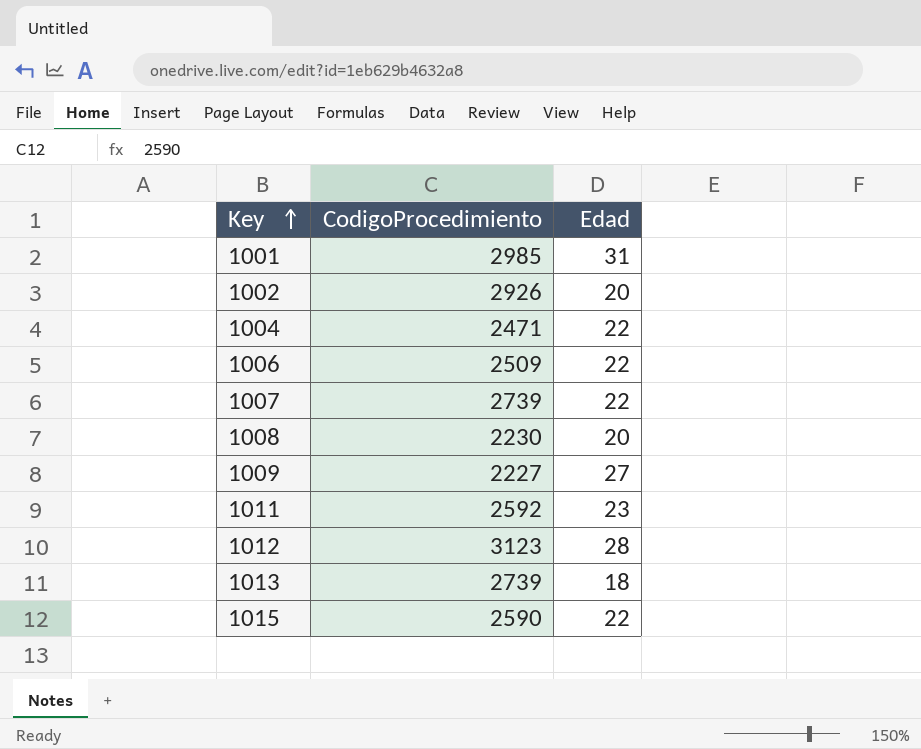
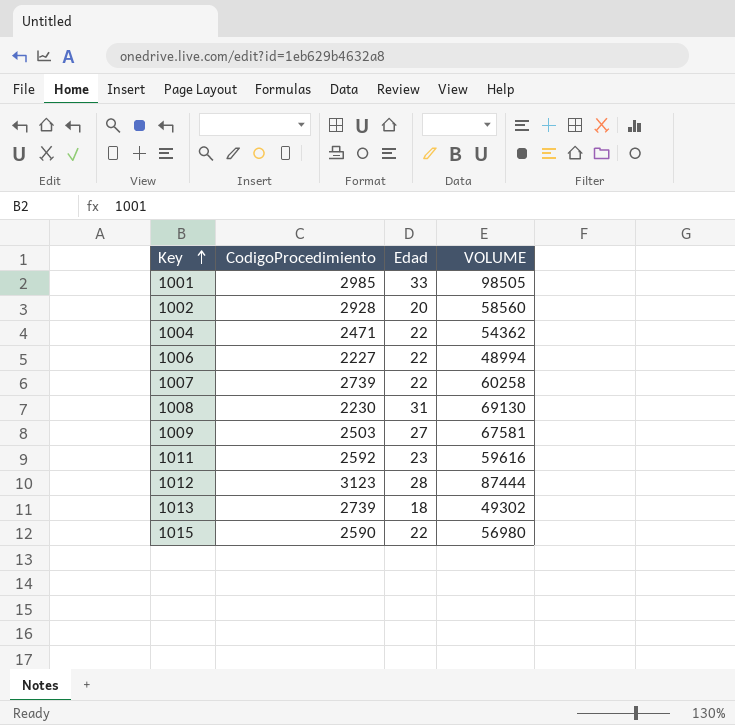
column VOLUME | formula: none -> [CodigoProcedimiento] * [Edad]
1001 | Edad: 31 -> 33
1002 | CodigoProcedimiento: 2926 -> 2928
1006 | CodigoProcedimiento: 2509 -> 2227
1008 | Edad: 20 -> 31
1009 | CodigoProcedimiento: 2227 -> 2503

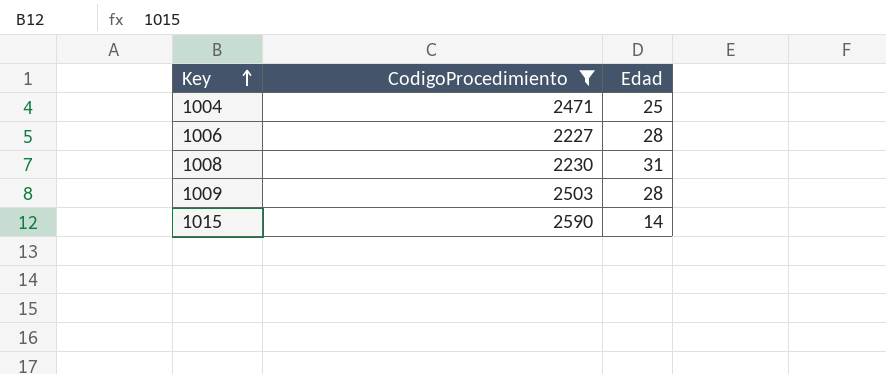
filter: none -> CodigoProcedimiento <= 2590
column VOLUME | formula: [CodigoProcedimiento] * [Edad] -> none
1004 | Edad: 22 -> 25
1006 | Edad: 22 -> 28
1009 | Edad: 27 -> 28
1015 | Edad: 22 -> 14

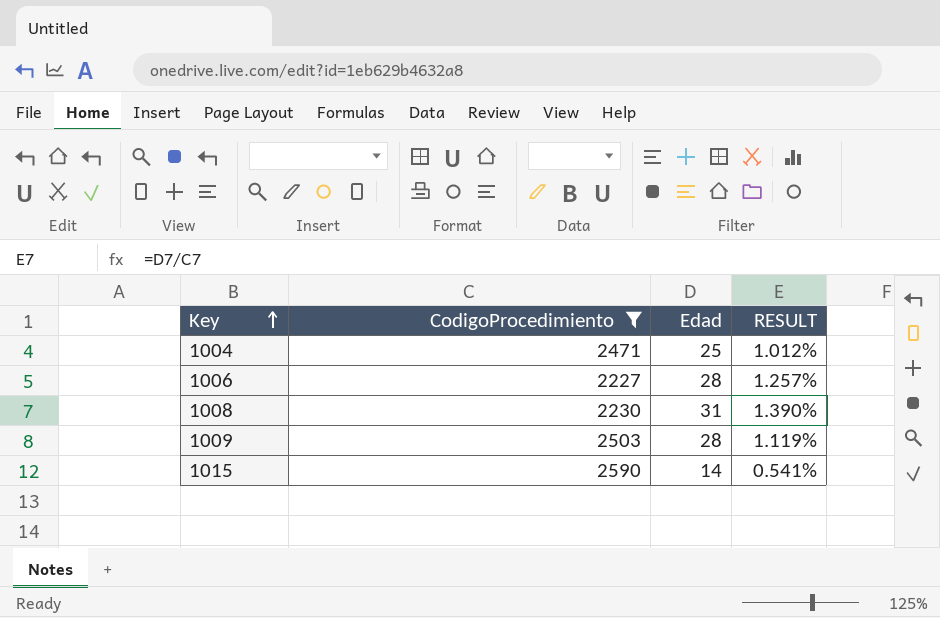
column RESULT | formula: none -> [Edad] / [CodigoProcedimiento]

